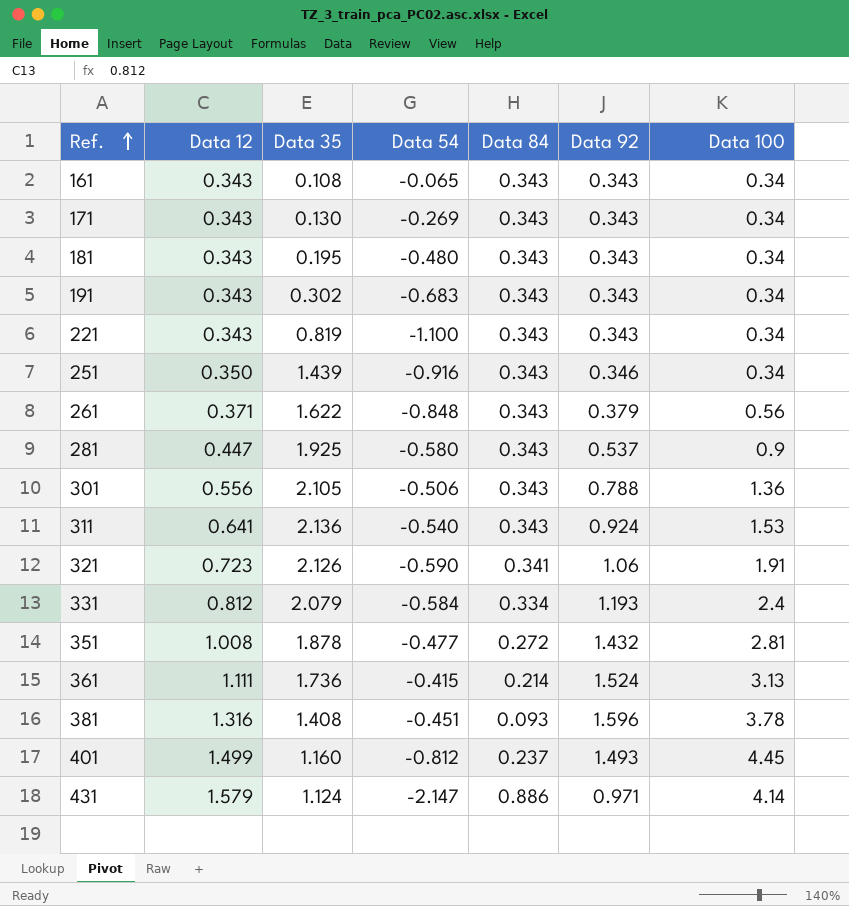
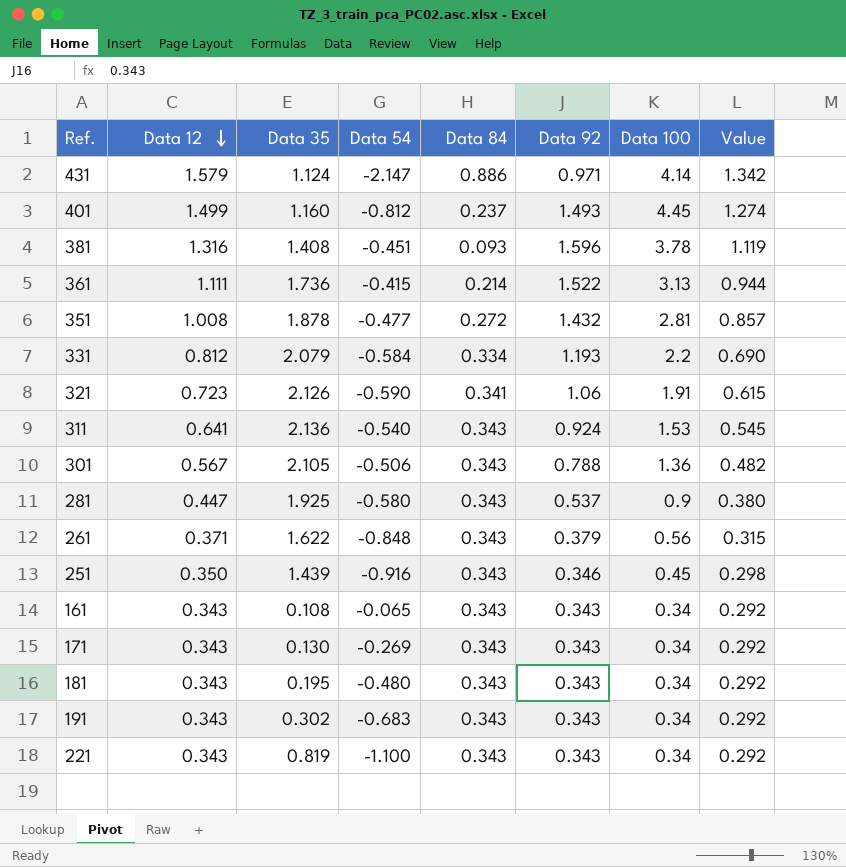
row order: Ref. ascending -> Data 12 descending
column Value | formula: none -> [Data 12] * 0.85
361 | Data 92: 1.524 -> 1.522
331 | Data 100: 2.4 -> 2.2
301 | Data 12: 0.556 -> 0.567
251 | Data 100: 0.34 -> 0.45

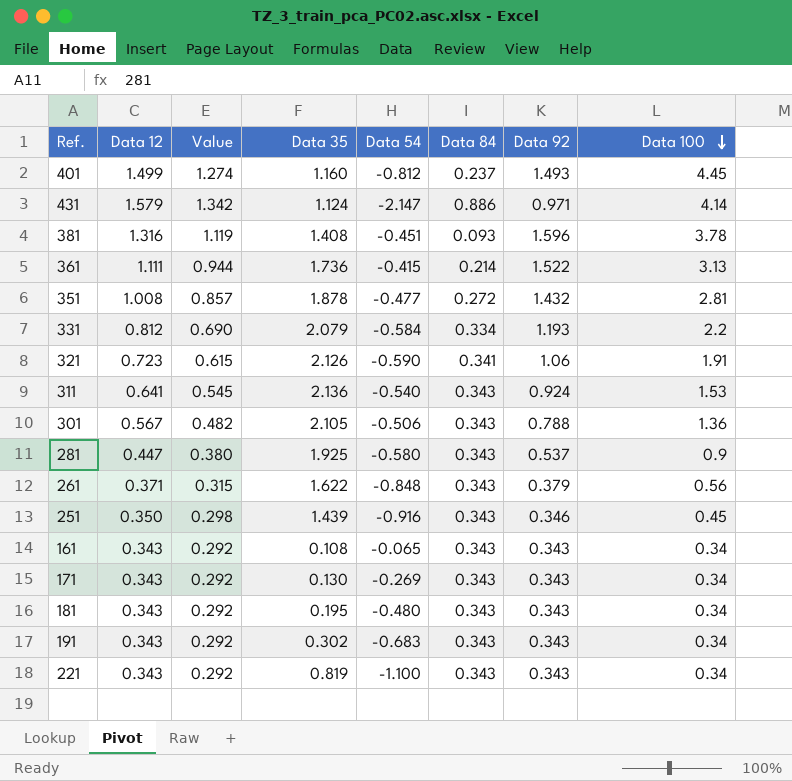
row order: Data 12 descending -> Data 100 descending
column Value | position: 8 -> 3

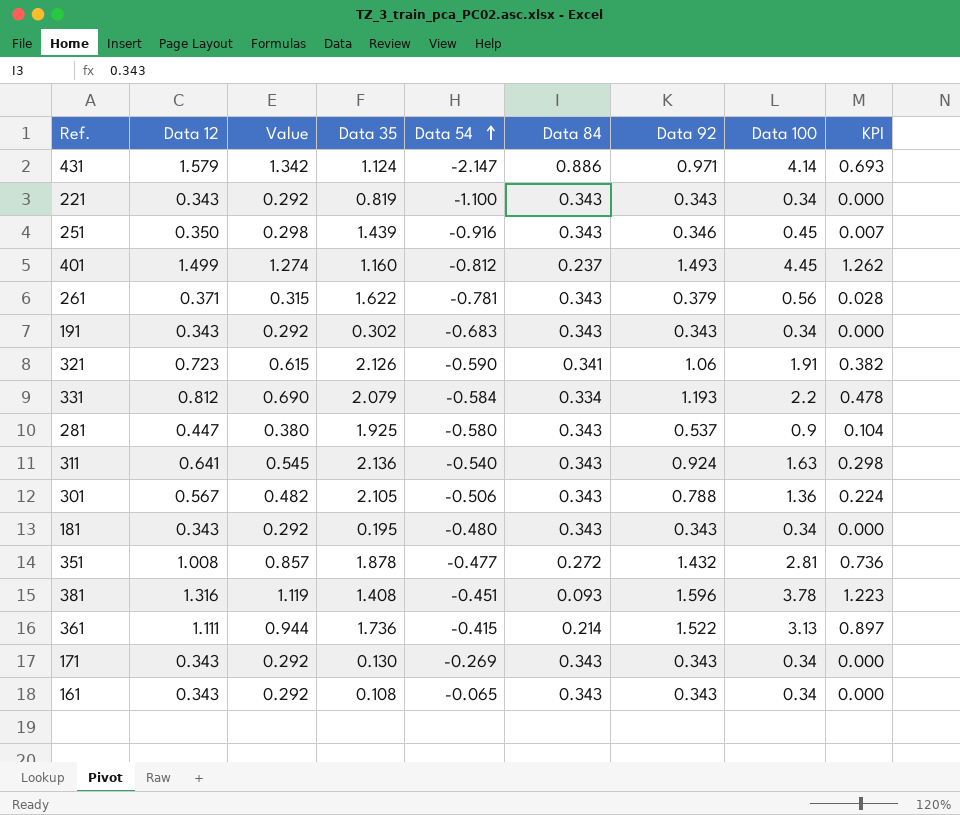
row order: Data 100 descending -> Data 54 ascending
column KPI | formula: none -> [Data 12] - [Data 84]
261 | Data 54: -0.848 -> -0.781
311 | Data 100: 1.53 -> 1.63

